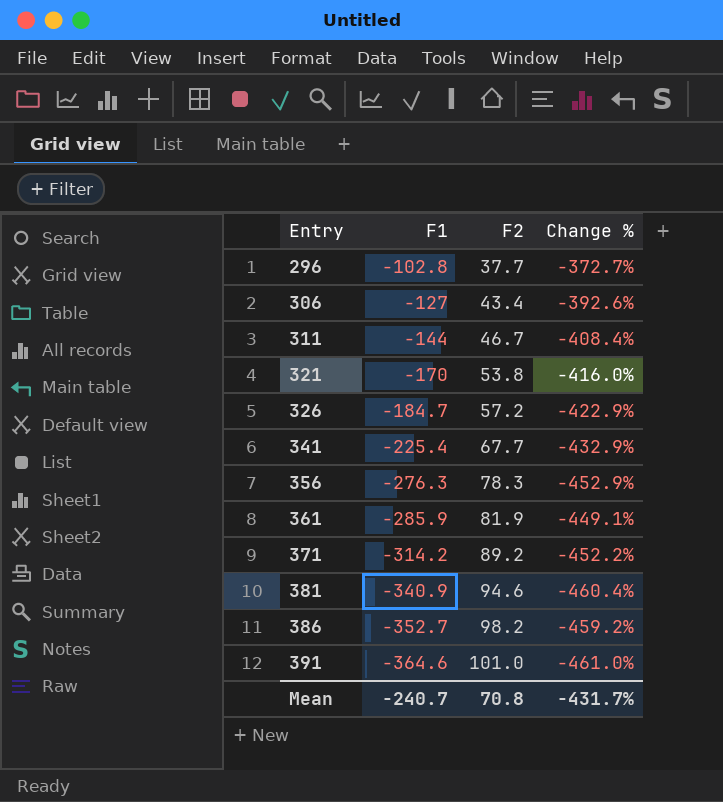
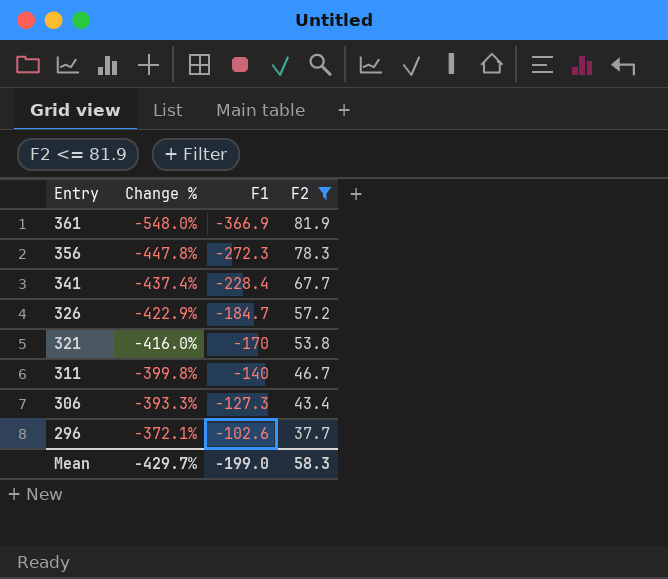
filter: none -> F2 <= 81.9
row order: Entry ascending -> Entry descending
column Change % | position: 4 -> 2
361 | Change %: -449.1% -> -548.0%
361 | F1: -285.9 -> -366.9
356 | Change %: -452.9% -> -447.8%
356 | F1: -276.3 -> -272.3
341 | Change %: -432.9% -> -437.4%
341 | F1: -225.4 -> -228.4
311 | Change %: -408.4% -> -399.8%
311 | F1: -144 -> -140
306 | Change %: -392.6% -> -393.3%
306 | F1: -127 -> -127.3
296 | Change %: -372.7% -> -372.1%
296 | F1: -102.8 -> -102.6
Mean | Change %: -431.7% -> -429.7%
Mean | F1: -240.7 -> -199.0
Mean | F2: 70.8 -> 58.3

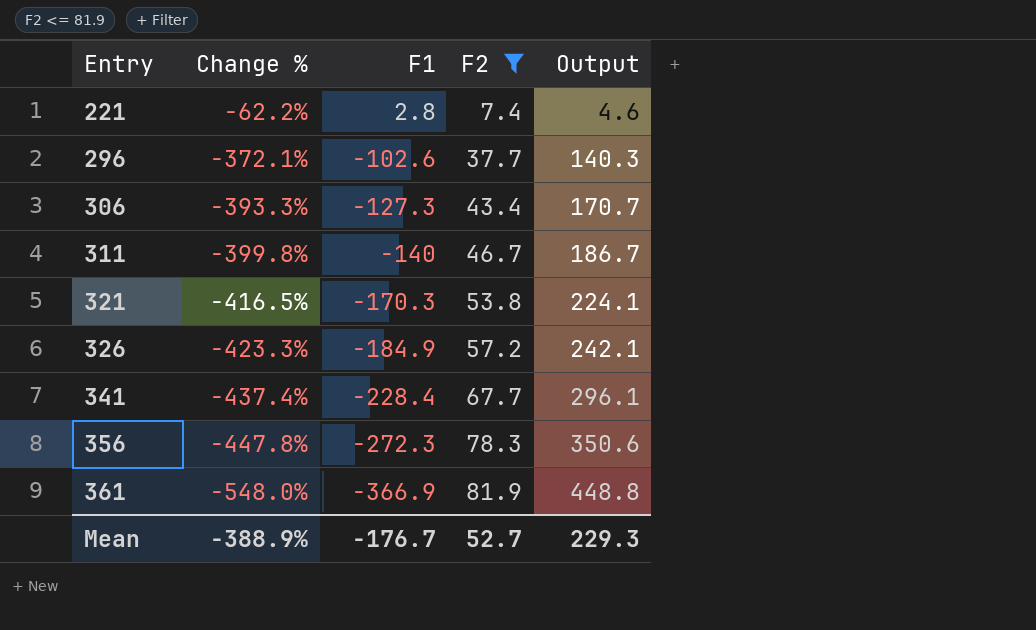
row order: Entry descending -> Entry ascending
column Output | formula: none -> [F2] - [F1]
row 221: none -> -62.2% | 2.8 | 7.4 | 4.6
321 | Change %: -416.0% -> -416.5%
321 | F1: -170 -> -170.3
326 | Change %: -422.9% -> -423.3%
326 | F1: -184.7 -> -184.9
Mean | Change %: -429.7% -> -388.9%
Mean | F1: -199.0 -> -176.7
Mean | F2: 58.3 -> 52.7

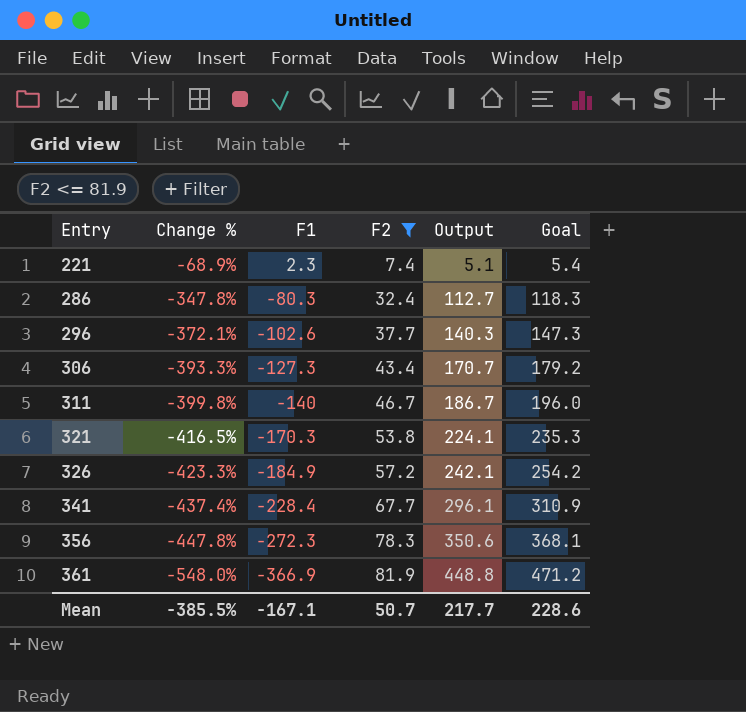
column Goal | formula: none -> [Output] * 1.05
221 | Change %: -62.2% -> -68.9%
221 | F1: 2.8 -> 2.3
221 | Output: 4.6 -> 5.1
row 286: none -> -347.8% | -80.3 | 32.4 | 112.7 | 118.3
Mean | Change %: -388.9% -> -385.5%
Mean | F1: -176.7 -> -167.1
Mean | F2: 52.7 -> 50.7
Mean | Output: 229.3 -> 217.7

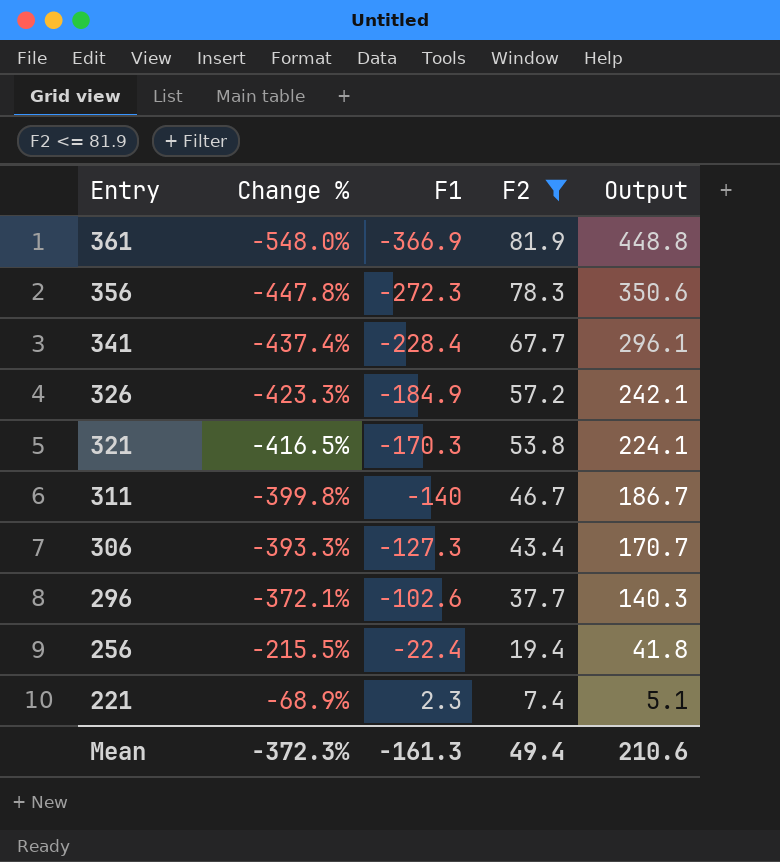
row order: Entry ascending -> Entry descending
column Goal | formula: [Output] * 1.05 -> none
row 286: -347.8% | -80.3 | 32.4 | 112.7 | 118.3 -> none
row 256: none -> -215.5% | -22.4 | 19.4 | 41.8
Mean | Change %: -385.5% -> -372.3%
Mean | F1: -167.1 -> -161.3
Mean | F2: 50.7 -> 49.4
Mean | Output: 217.7 -> 210.6

